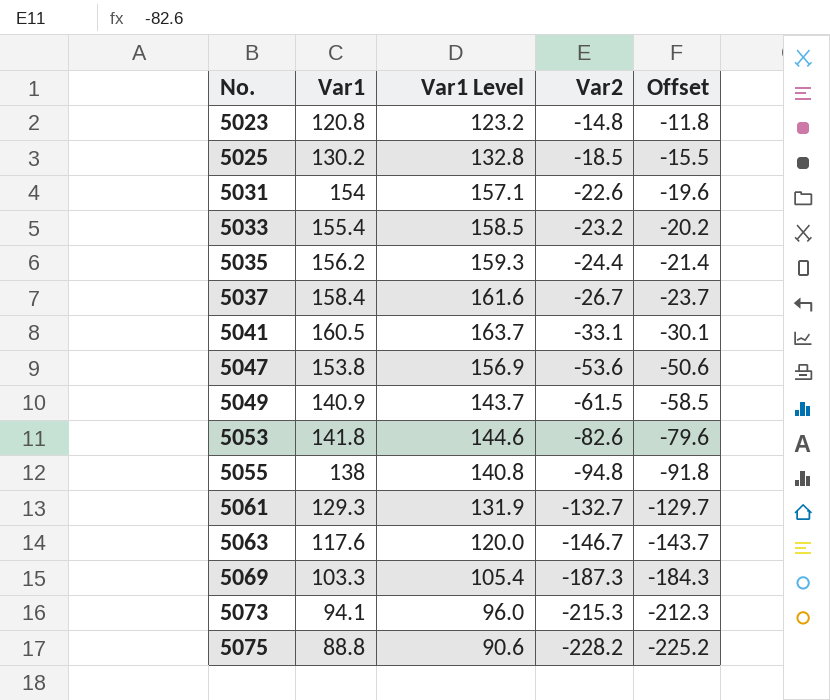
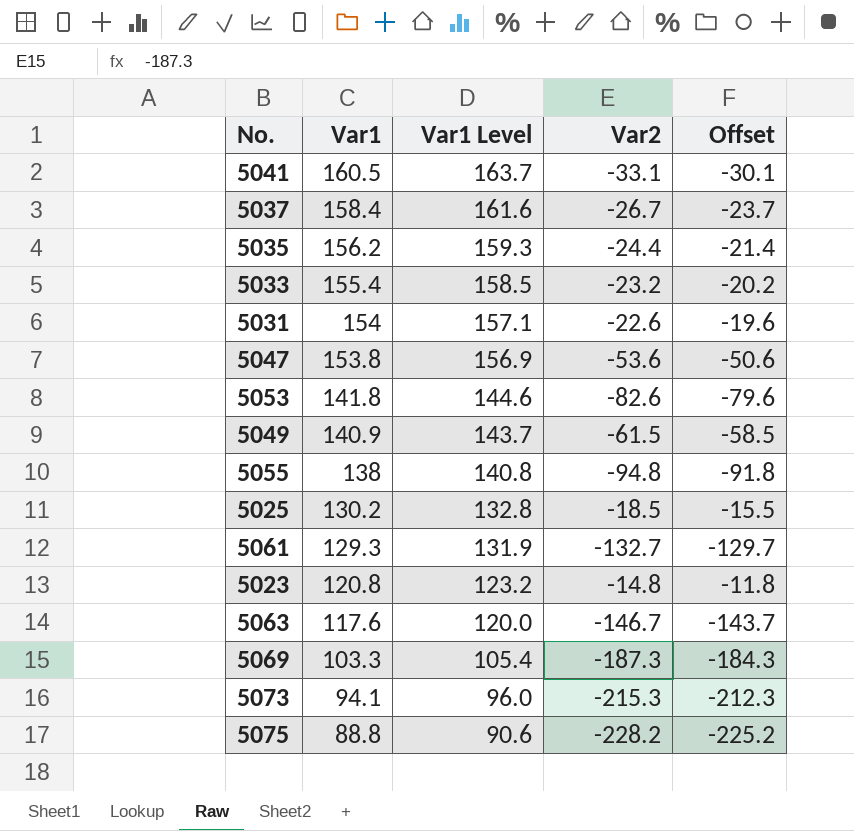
row order: No. ascending -> Var1 descending

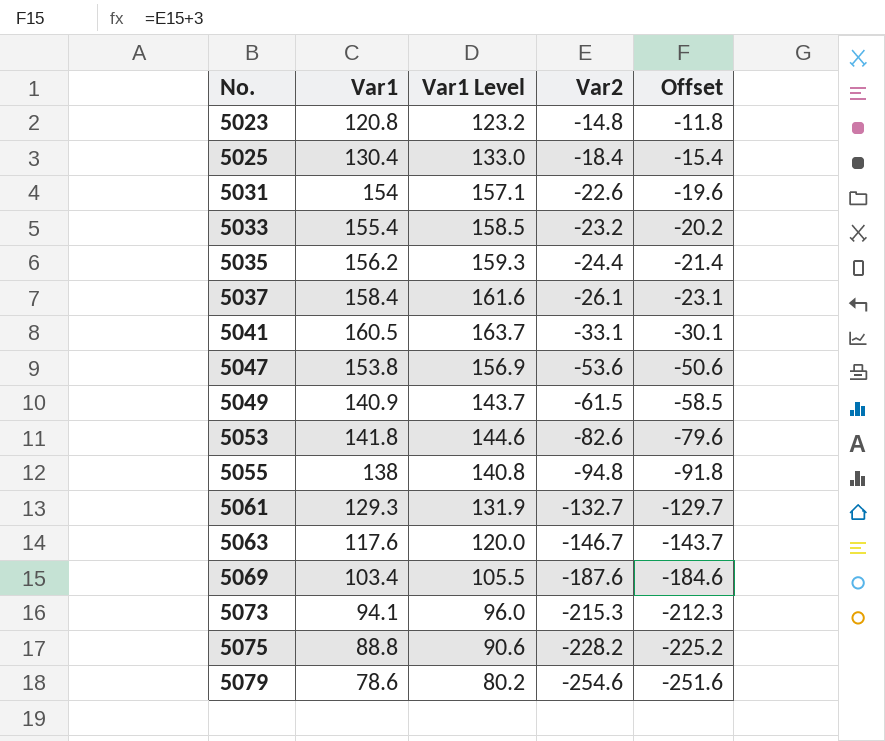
row order: Var1 descending -> No. ascending
5025 | Var1: 130.2 -> 130.4
5025 | Var1 Level: 132.8 -> 133.0
5025 | Var2: -18.5 -> -18.4
5025 | Offset: -15.5 -> -15.4
5037 | Var2: -26.7 -> -26.1
5037 | Offset: -23.7 -> -23.1
5069 | Var1: 103.3 -> 103.4
5069 | Var1 Level: 105.4 -> 105.5
5069 | Var2: -187.3 -> -187.6
5069 | Offset: -184.3 -> -184.6
row 5079: none -> 78.6 | 80.2 | -254.6 | -251.6

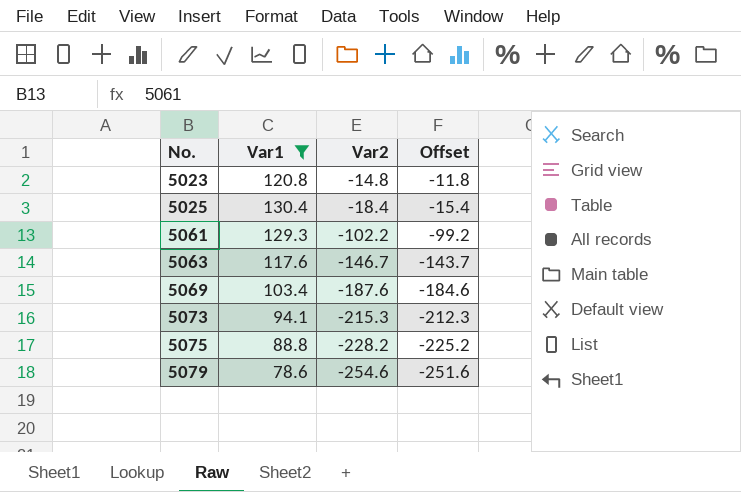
filter: none -> Var1 <= 130.4
column Var1 Level | formula: [Var1] * 1.02 -> none
5061 | Var2: -132.7 -> -102.2
5061 | Offset: -129.7 -> -99.2

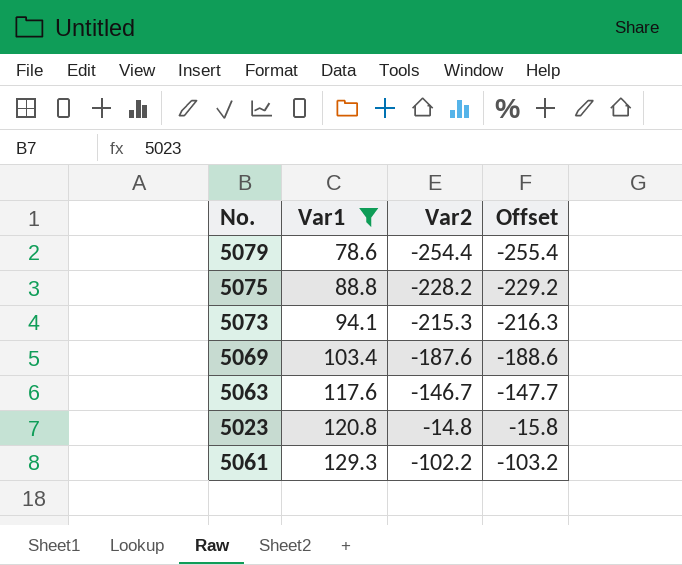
row order: No. ascending -> Var1 ascending
column Offset | formula: [Var2] + 3 -> [Var2] - 1
row 5025: 130.4 | -18.4 | -15.4 -> none
5079 | Var2: -254.6 -> -254.4

